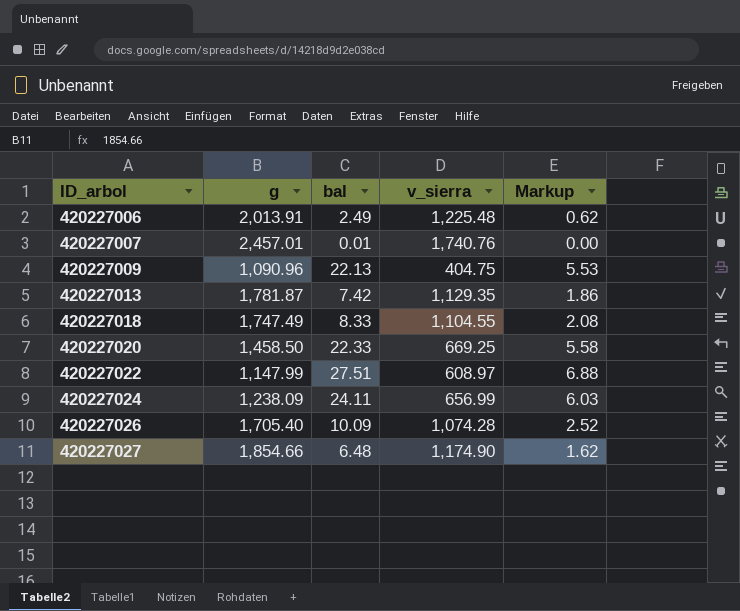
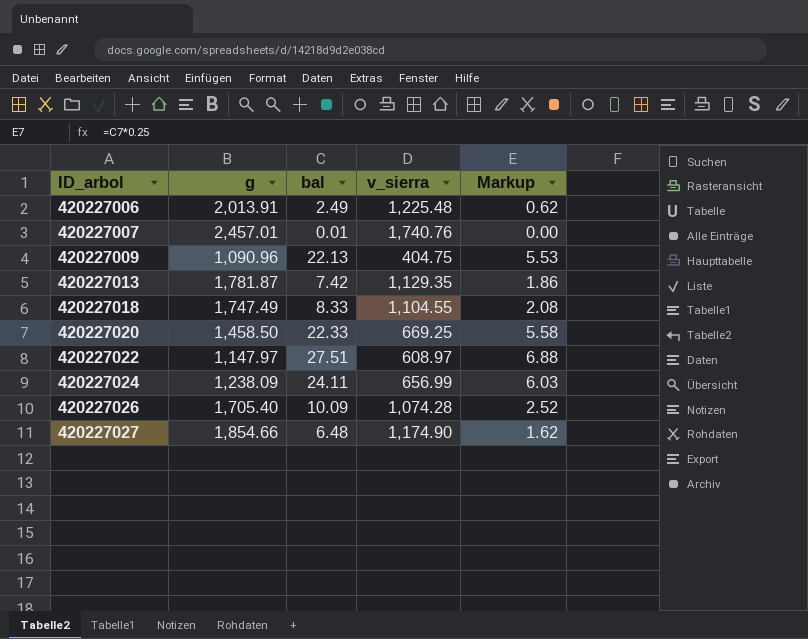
420227022 | g: 1,147.99 -> 1,147.97

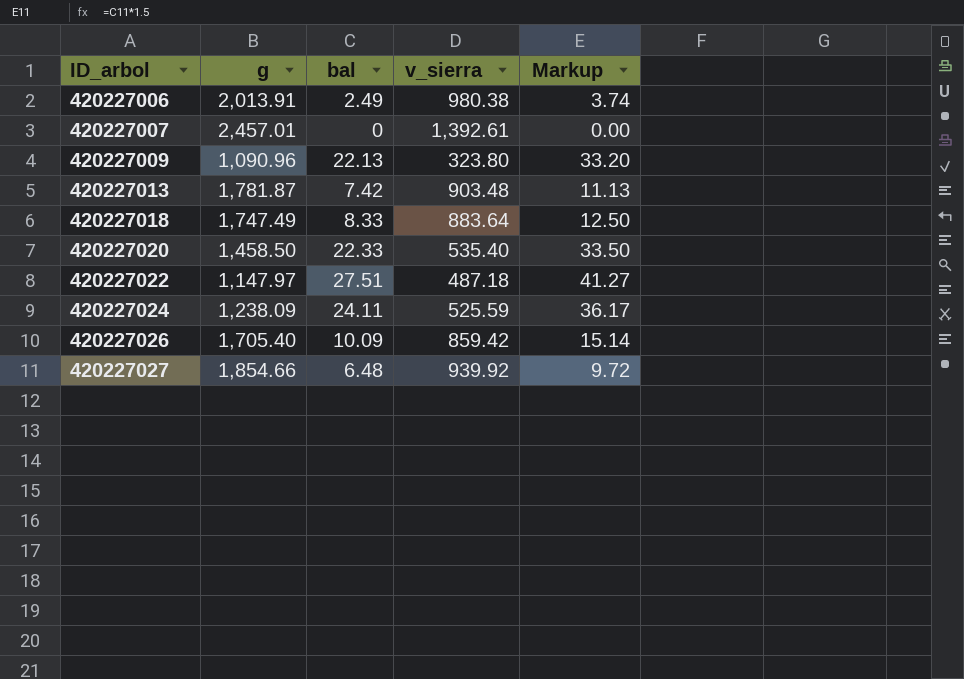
column Markup | formula: [bal] * 0.25 -> [bal] * 1.5
420227006 | v_sierra: 1,225.48 -> 980.38
420227007 | bal: 0.01 -> 0
420227007 | v_sierra: 1,740.76 -> 1,392.61
420227009 | v_sierra: 404.75 -> 323.80
420227013 | v_sierra: 1,129.35 -> 903.48
420227018 | v_sierra: 1,104.55 -> 883.64
420227020 | v_sierra: 669.25 -> 535.40
420227022 | v_sierra: 608.97 -> 487.18
420227024 | v_sierra: 656.99 -> 525.59
420227026 | v_sierra: 1,074.28 -> 859.42
420227027 | v_sierra: 1,174.90 -> 939.92

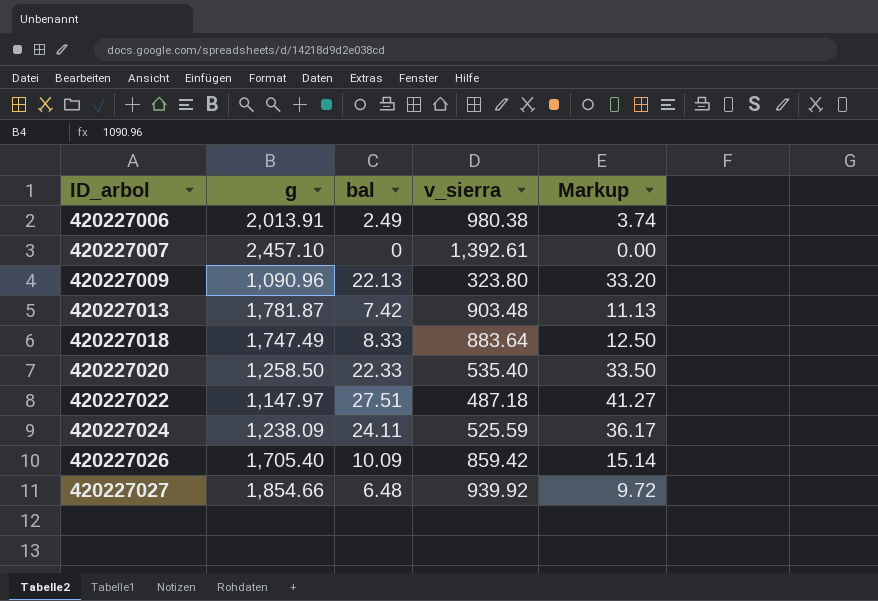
420227007 | g: 2,457.01 -> 2,457.10
420227020 | g: 1,458.50 -> 1,258.50

